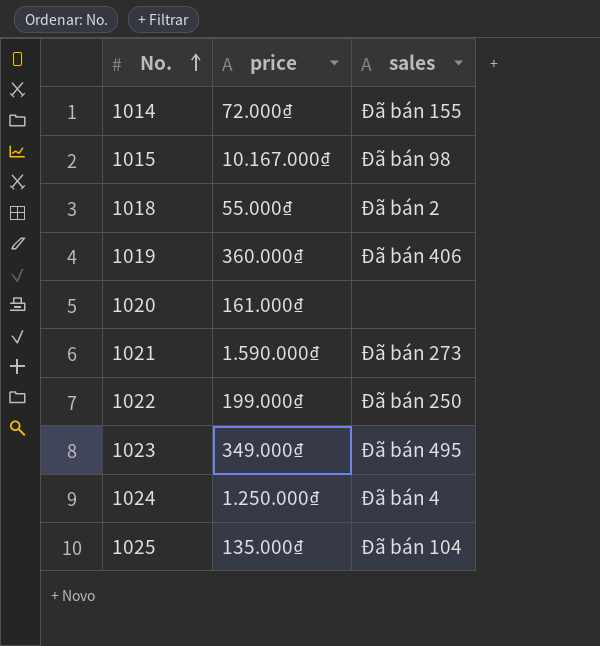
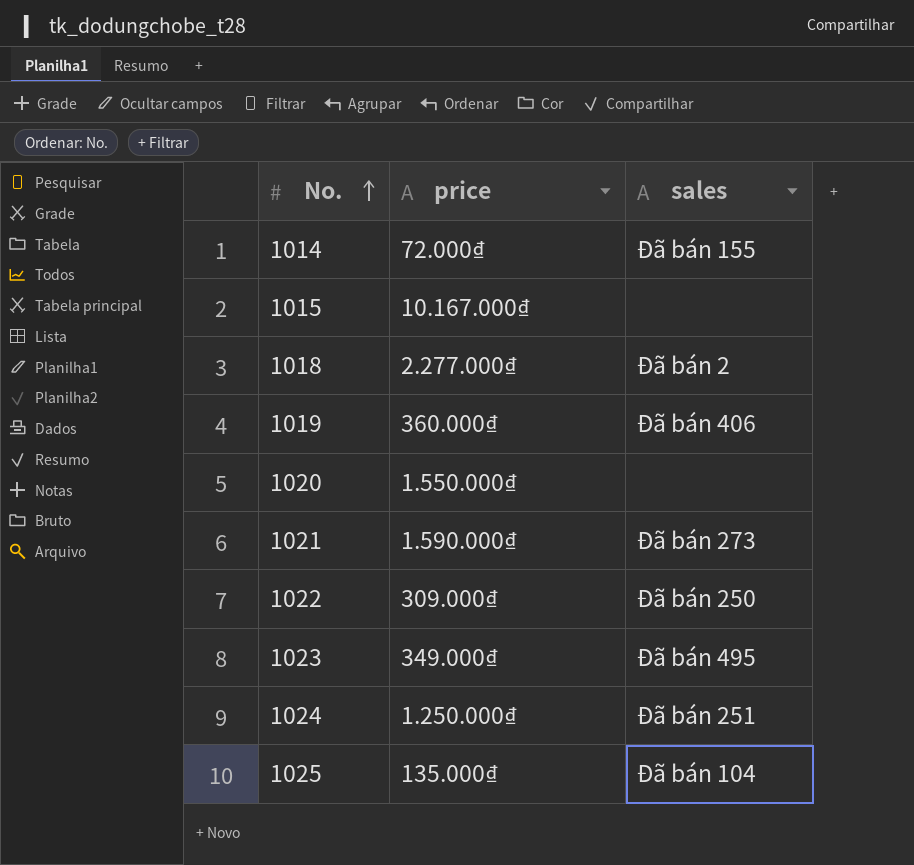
1015 | sales: Đã bán 98 -> none
1018 | price: 55.000₫ -> 2.277.000₫
1020 | price: 161.000₫ -> 1.550.000₫
1022 | price: 199.000₫ -> 309.000₫
1024 | sales: Đã bán 4 -> Đã bán 251

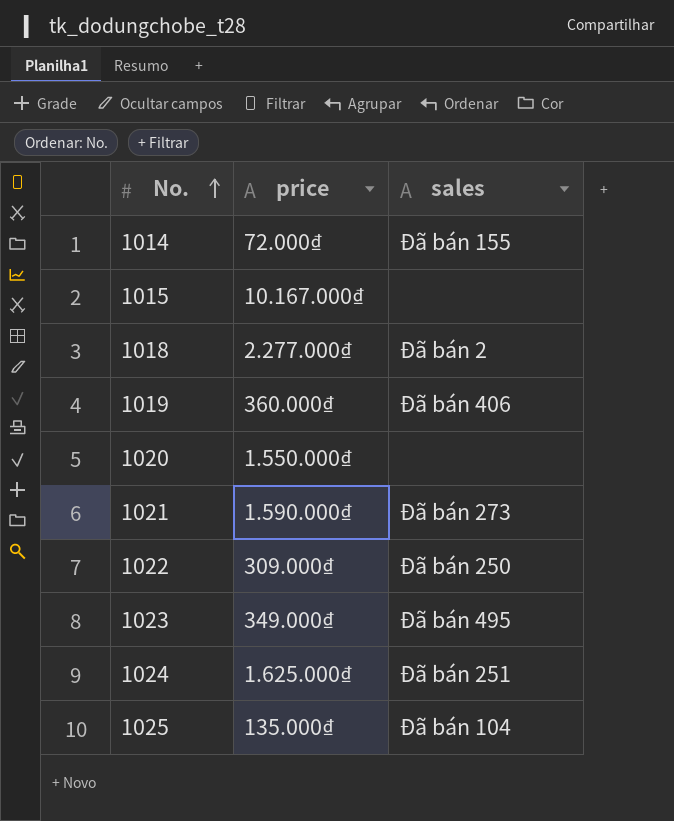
1024 | price: 1.250.000₫ -> 1.625.000₫

